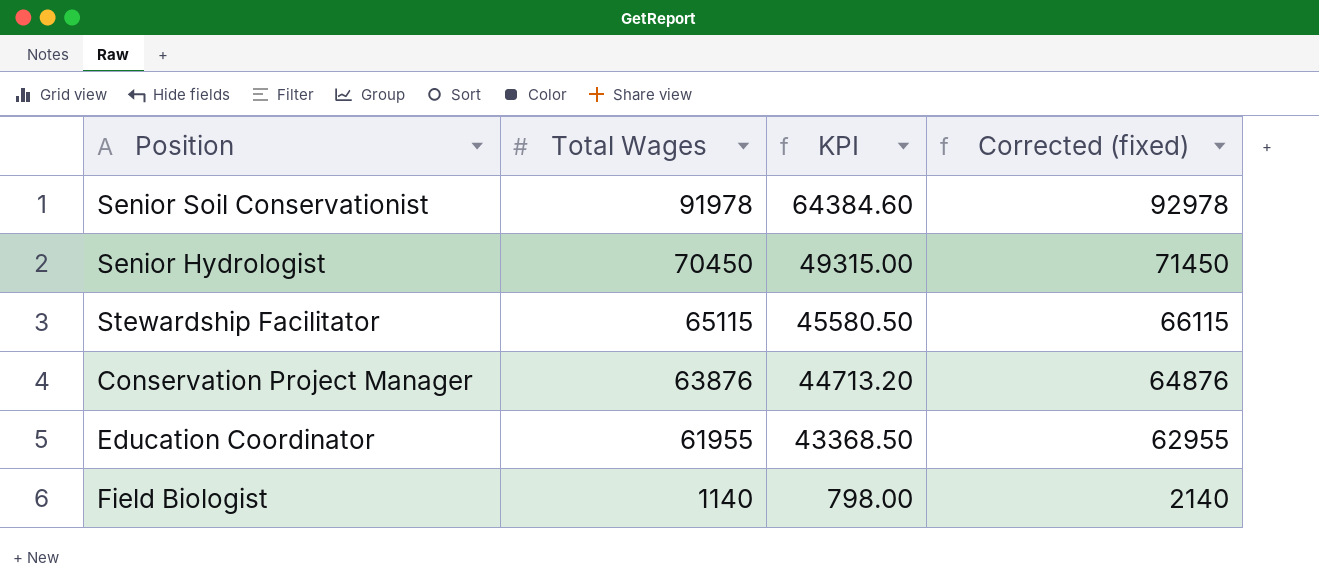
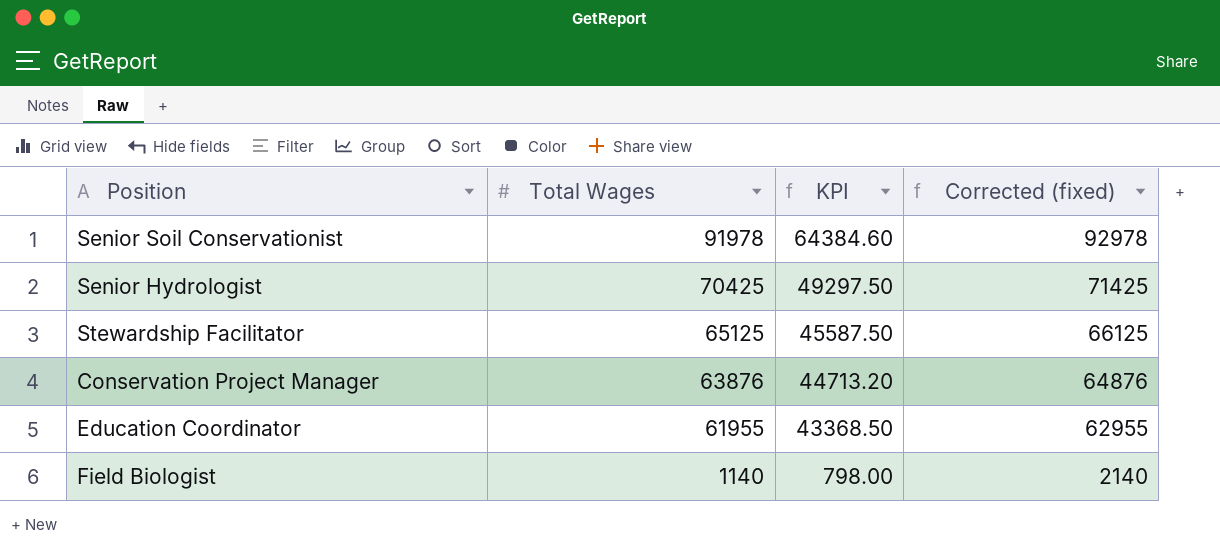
Senior Hydrologist | Total Wages: 70450 -> 70425
Senior Hydrologist | KPI: 49315.00 -> 49297.50
Senior Hydrologist | Corrected (fixed): 71450 -> 71425
Stewardship Facilitator | Total Wages: 65115 -> 65125
Stewardship Facilitator | KPI: 45580.50 -> 45587.50
Stewardship Facilitator | Corrected (fixed): 66115 -> 66125

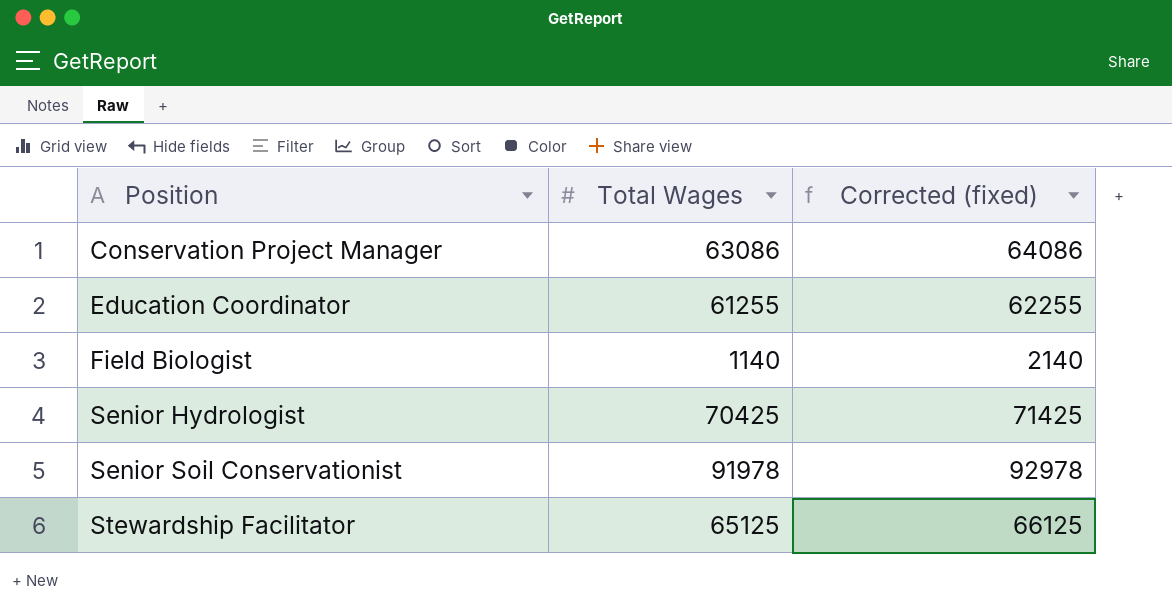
row order: Total Wages descending -> Position ascending
column KPI | formula: [Total Wages] * 0.7 -> none
Conservation Project Manager | Total Wages: 63876 -> 63086
Conservation Project Manager | Corrected (fixed): 64876 -> 64086
Education Coordinator | Total Wages: 61955 -> 61255
Education Coordinator | Corrected (fixed): 62955 -> 62255

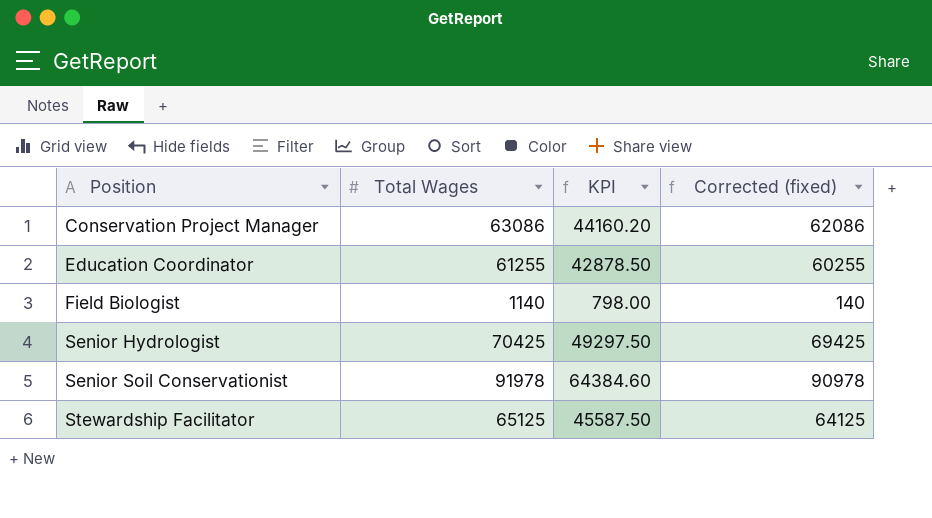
column KPI | formula: none -> [Total Wages] * 0.7
column Corrected (fixed) | formula: [Total Wages] + 1000 -> [Total Wages] - 1000

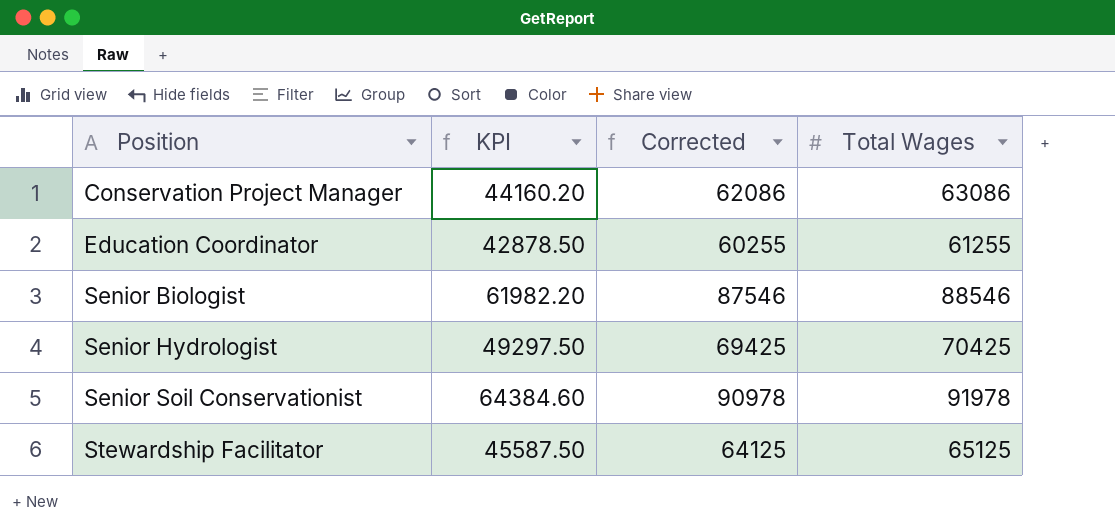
column name: Corrected (fixed) -> Corrected
column Total Wages | position: 2 -> 4
row Field Biologist: 1140 | 798.00 | 140 -> none
row Senior Biologist: none -> 61982.20 | 87546 | 88546

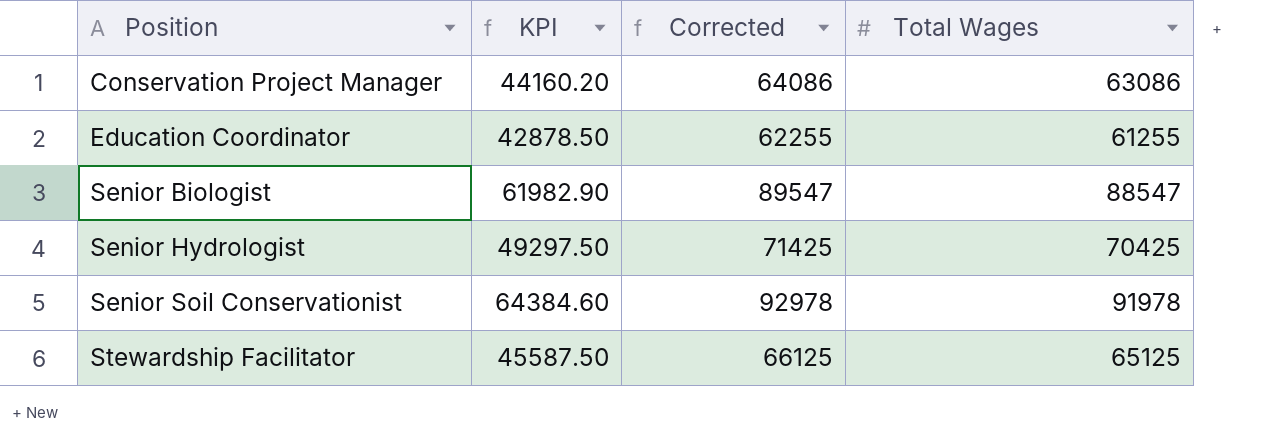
column Corrected | formula: [Total Wages] - 1000 -> [Total Wages] + 1000
Senior Biologist | KPI: 61982.20 -> 61982.90
Senior Biologist | Total Wages: 88546 -> 88547

